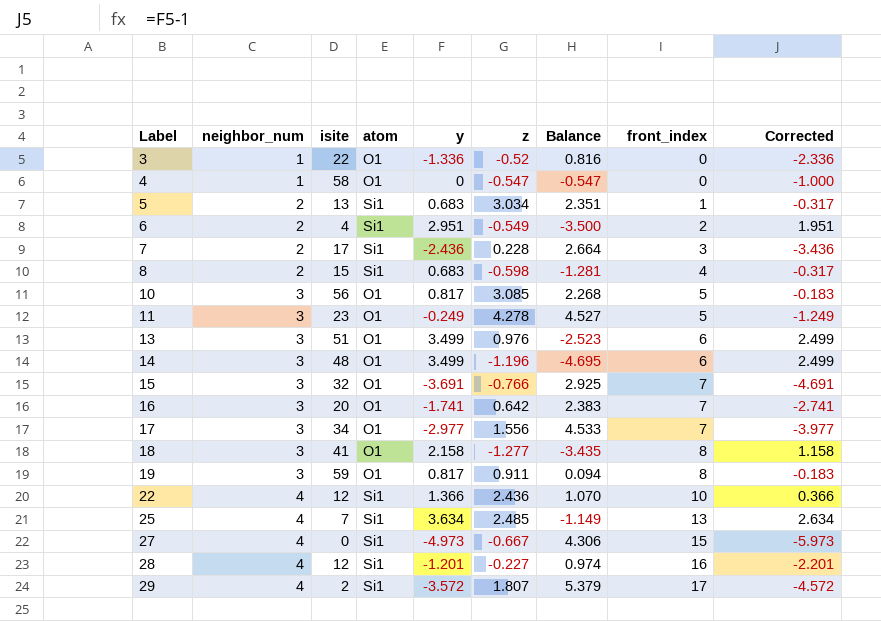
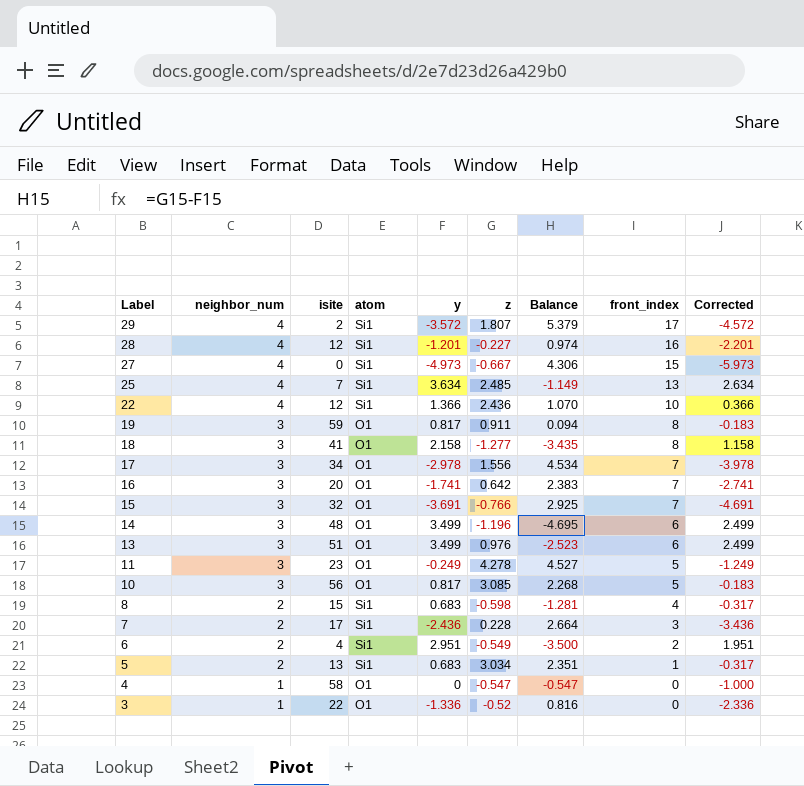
row order: Label ascending -> Label descending
17 | y: -2.977 -> -2.978
17 | Balance: 4.533 -> 4.534
17 | Corrected: -3.977 -> -3.978

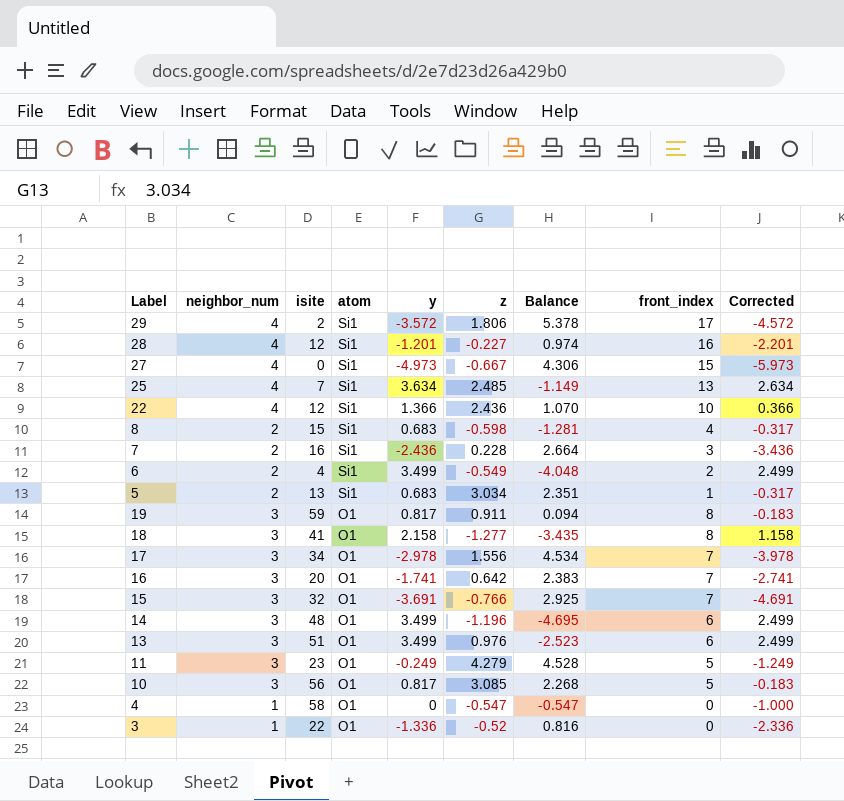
row order: Label descending -> atom descending
29 | z: 1.807 -> 1.806
29 | Balance: 5.379 -> 5.378
7 | isite: 17 -> 16
6 | y: 2.951 -> 3.499
6 | Balance: -3.500 -> -4.048
6 | Corrected: 1.951 -> 2.499
11 | z: 4.278 -> 4.279
11 | Balance: 4.527 -> 4.528

